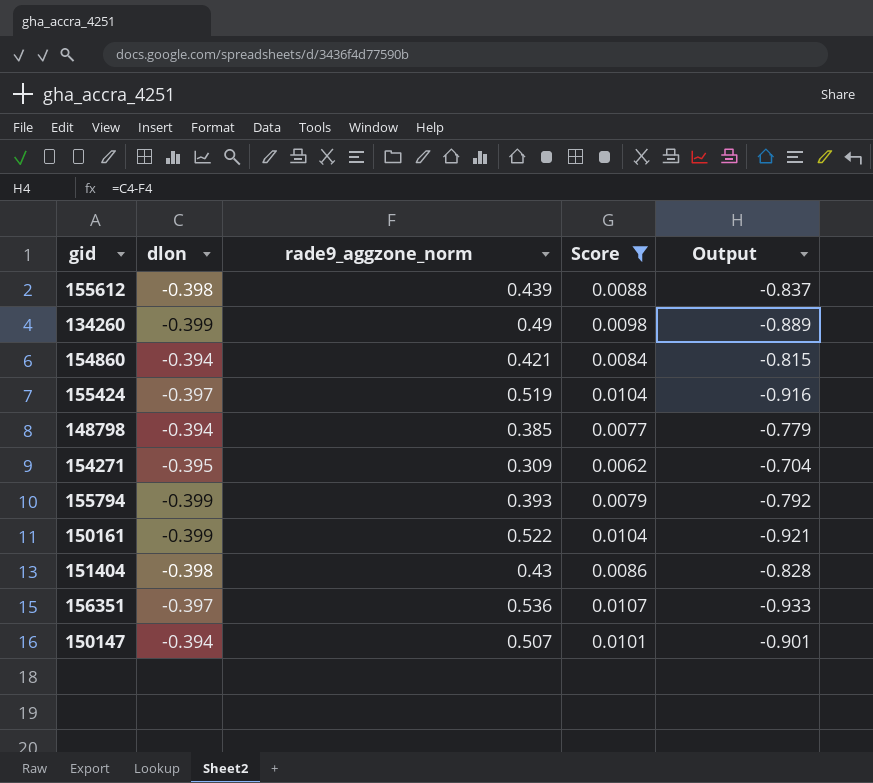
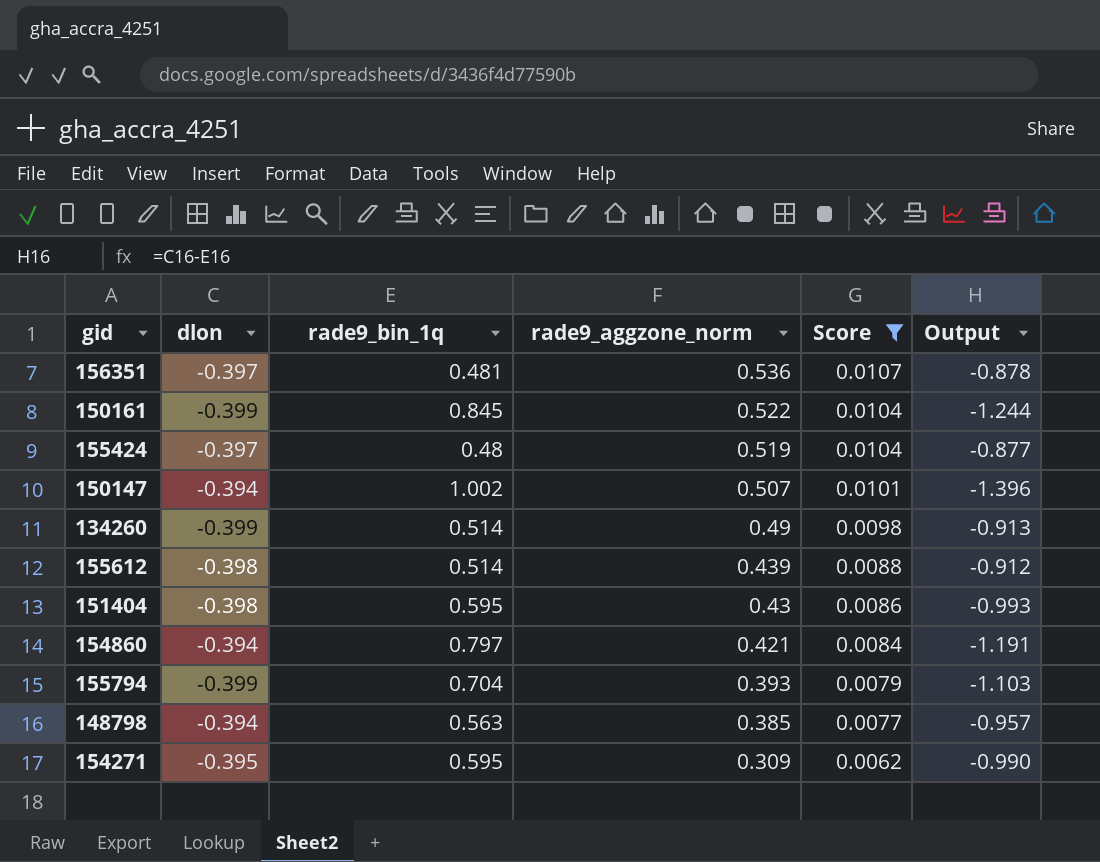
row order: none -> rade9_aggzone_norm descending
column rade9_bin_1q | position: none -> 3
column Output | formula: [dlon] - [rade9_aggzone_norm] -> [dlon] - [rade9_bin_1q]

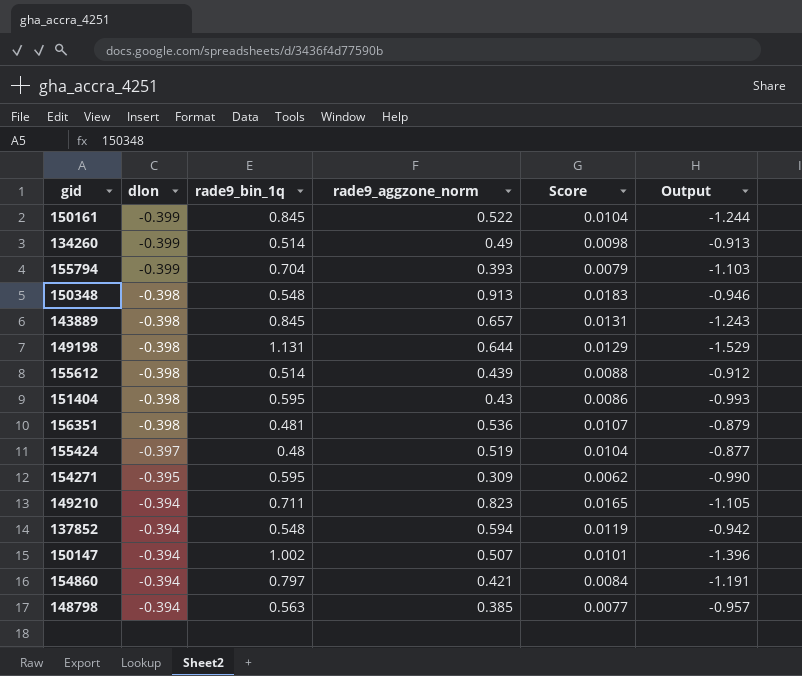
filter: Score <= 0.0107 -> none
row order: rade9_aggzone_norm descending -> dlon ascending
156351 | dlon: -0.397 -> -0.398
156351 | Output: -0.878 -> -0.879

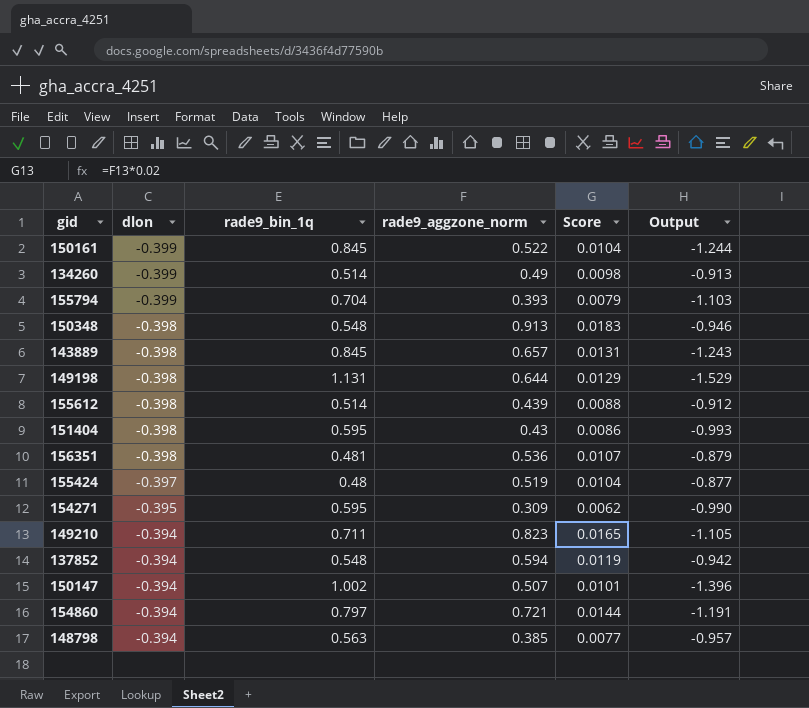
154860 | rade9_aggzone_norm: 0.421 -> 0.721
154860 | Score: 0.0084 -> 0.0144

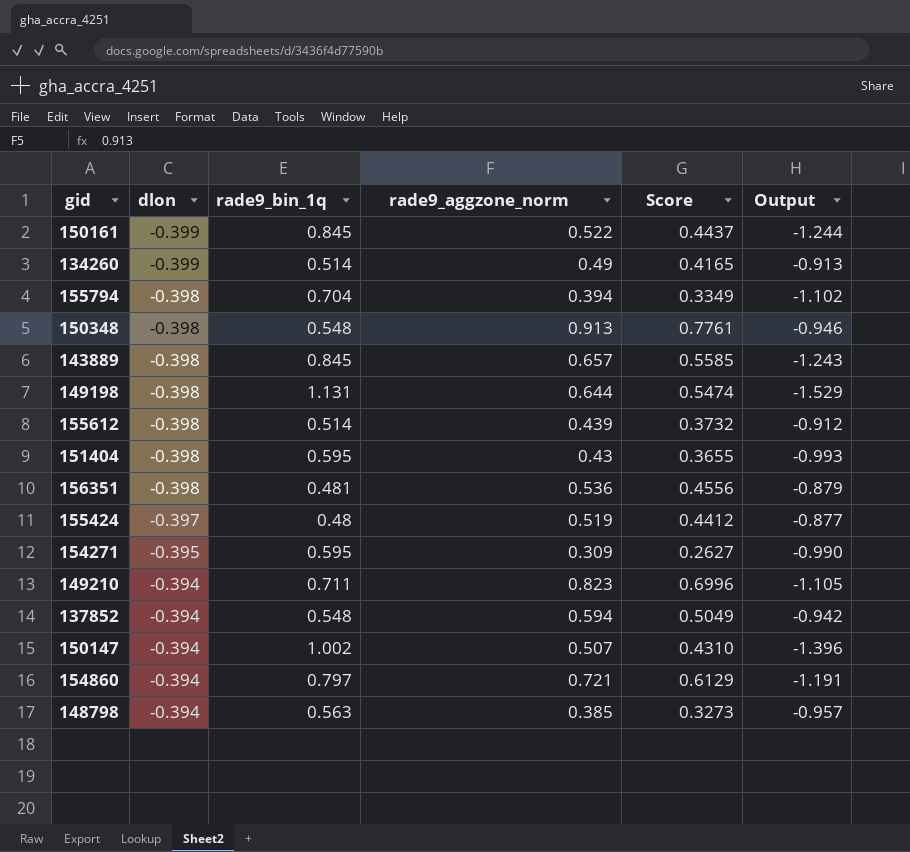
column Score | formula: [rade9_aggzone_norm] * 0.02 -> [rade9_aggzone_norm] * 0.85
155794 | dlon: -0.399 -> -0.398
155794 | rade9_aggzone_norm: 0.393 -> 0.394
155794 | Output: -1.103 -> -1.102

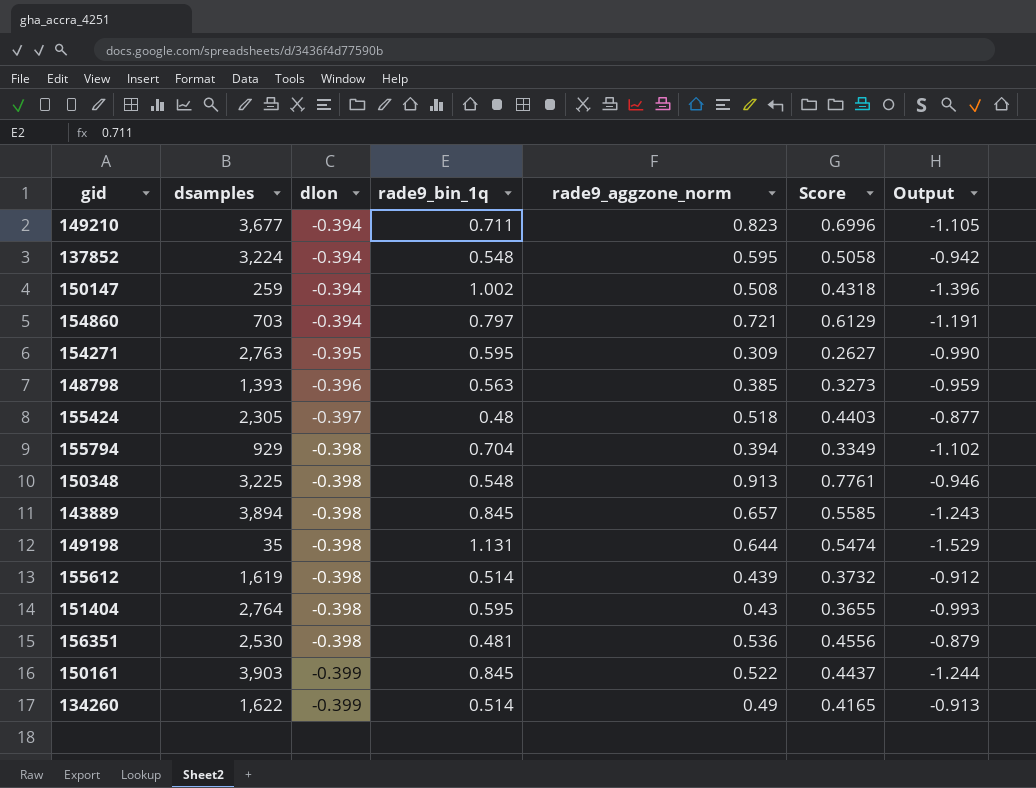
row order: dlon ascending -> dlon descending
column dsamples | position: none -> 2
137852 | rade9_aggzone_norm: 0.594 -> 0.595
137852 | Score: 0.5049 -> 0.5058
150147 | rade9_aggzone_norm: 0.507 -> 0.508
150147 | Score: 0.4310 -> 0.4318
148798 | dlon: -0.394 -> -0.396
148798 | Output: -0.957 -> -0.959
155424 | rade9_aggzone_norm: 0.519 -> 0.518
155424 | Score: 0.4412 -> 0.4403

